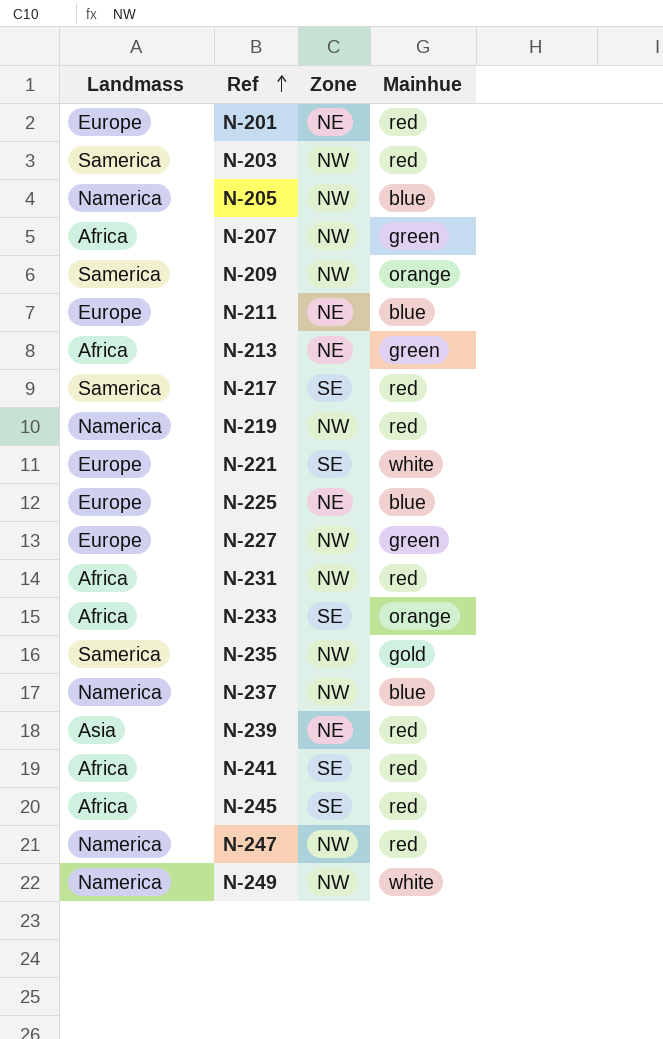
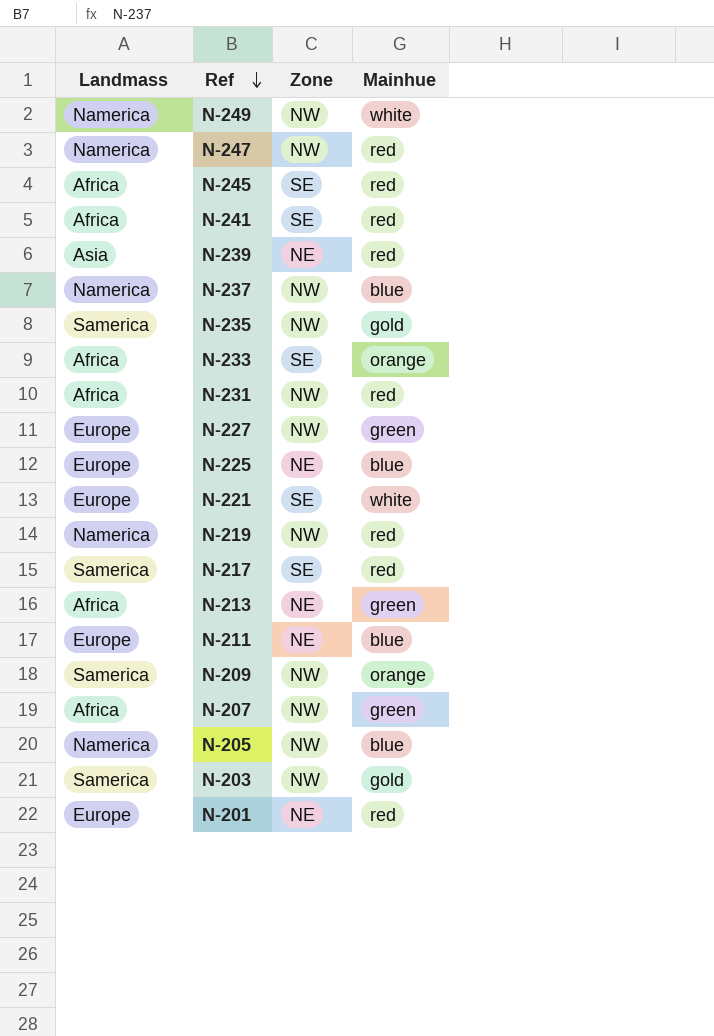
row order: Ref ascending -> Ref descending
N-203 | Mainhue: red -> gold

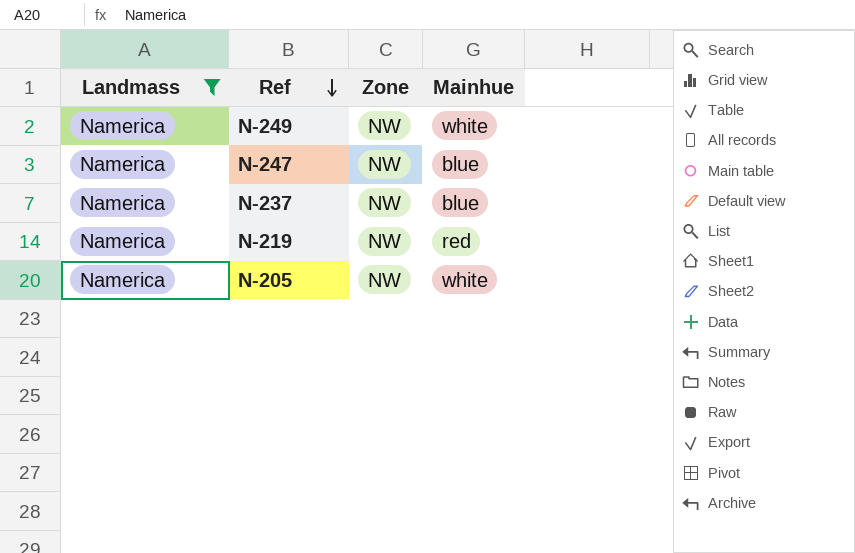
filter: none -> Landmass = Namerica
N-247 | Mainhue: red -> blue
N-205 | Mainhue: blue -> white

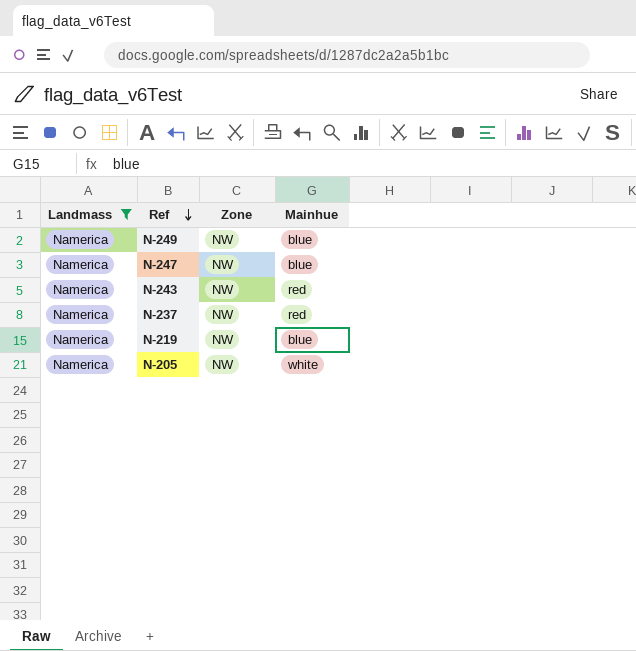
N-249 | Mainhue: white -> blue
row N-243: none -> Namerica | NW | red
N-237 | Mainhue: blue -> red
N-219 | Mainhue: red -> blue

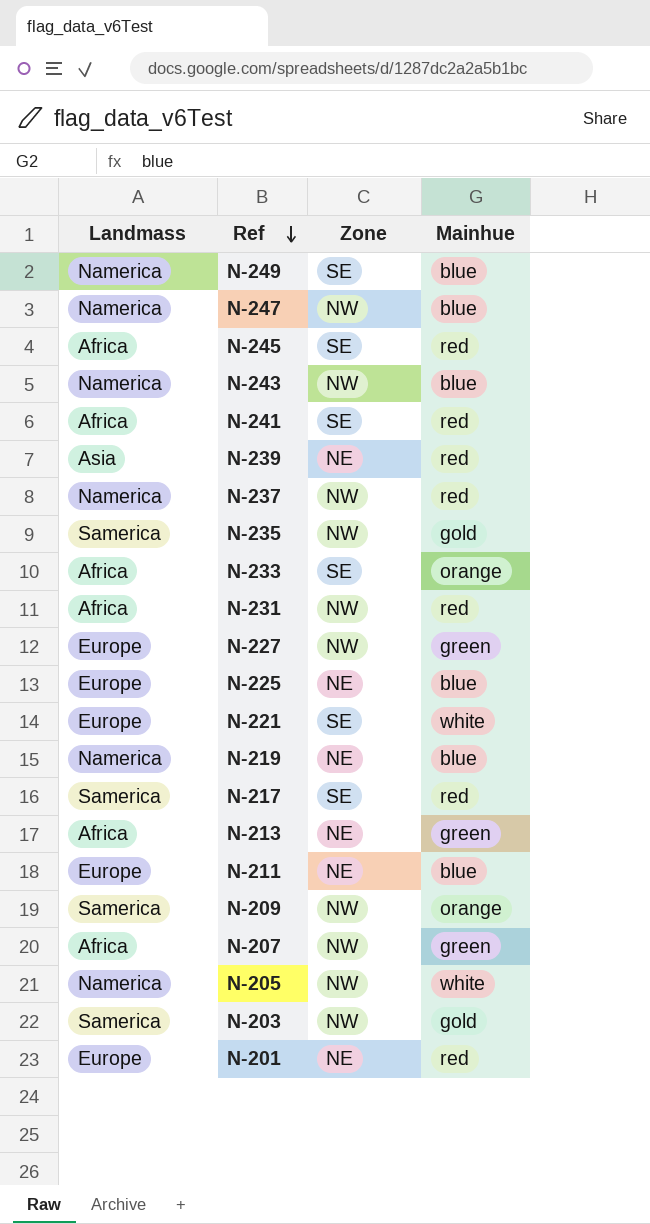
filter: Landmass = Namerica -> none
N-249 | Zone: NW -> SE
N-243 | Mainhue: red -> blue
N-219 | Zone: NW -> NE

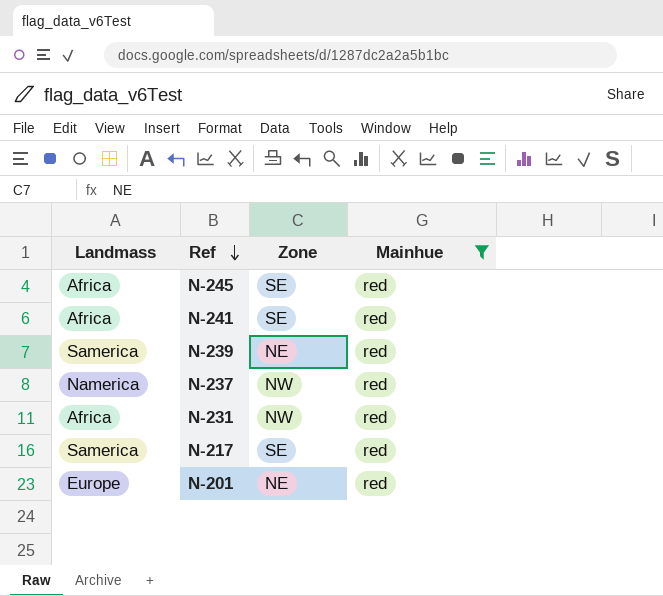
filter: none -> Mainhue = red
N-239 | Landmass: Asia -> Samerica

